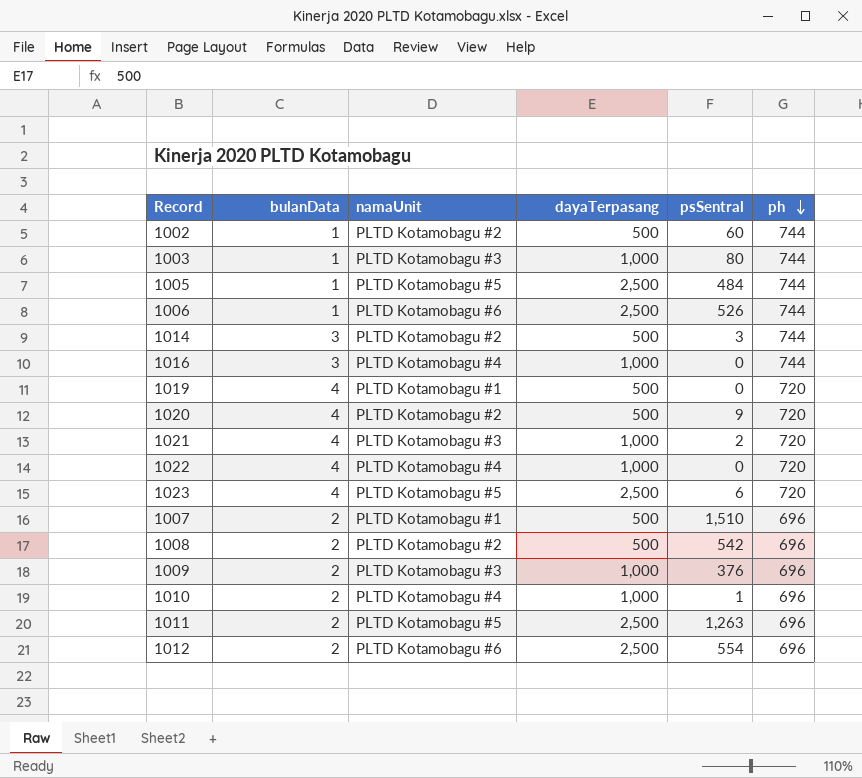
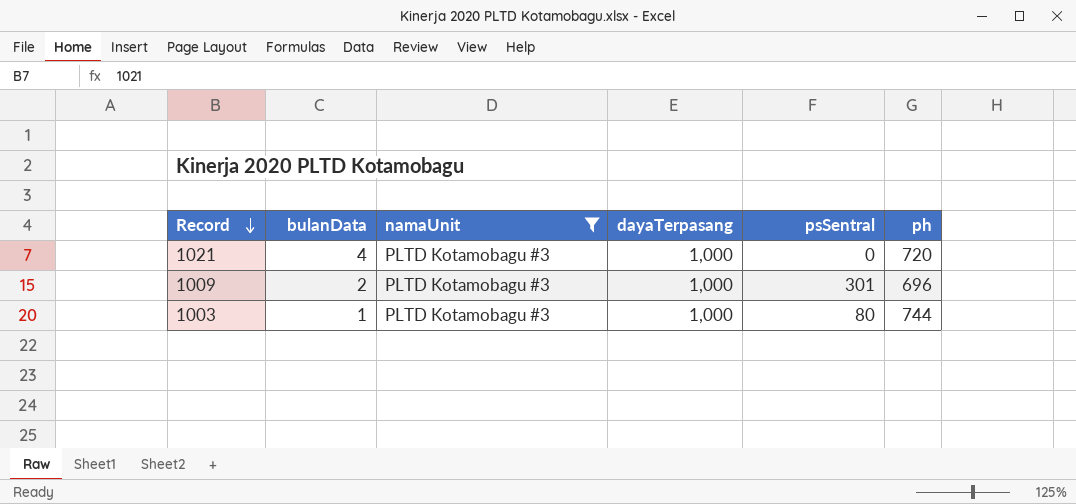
filter: none -> namaUnit = PLTD Kotamobagu #3
row order: ph descending -> Record descending
1021 | psSentral: 2 -> 0
1009 | psSentral: 376 -> 301

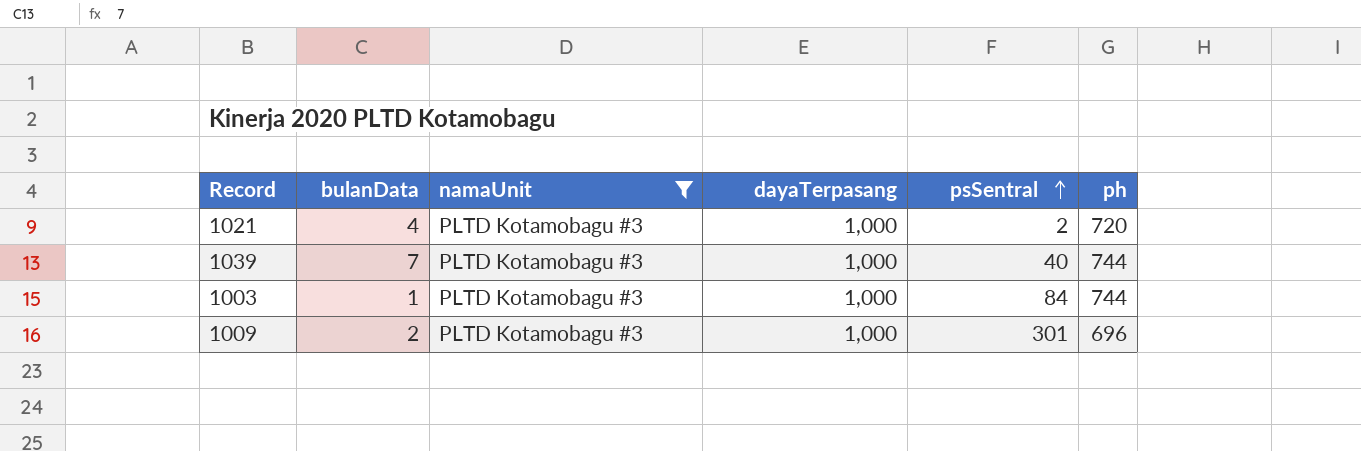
row order: Record descending -> psSentral ascending
1021 | psSentral: 0 -> 2
row 1039: none -> 7 | PLTD Kotamobagu #3 | 1,000 | 40 | 744
1003 | psSentral: 80 -> 84

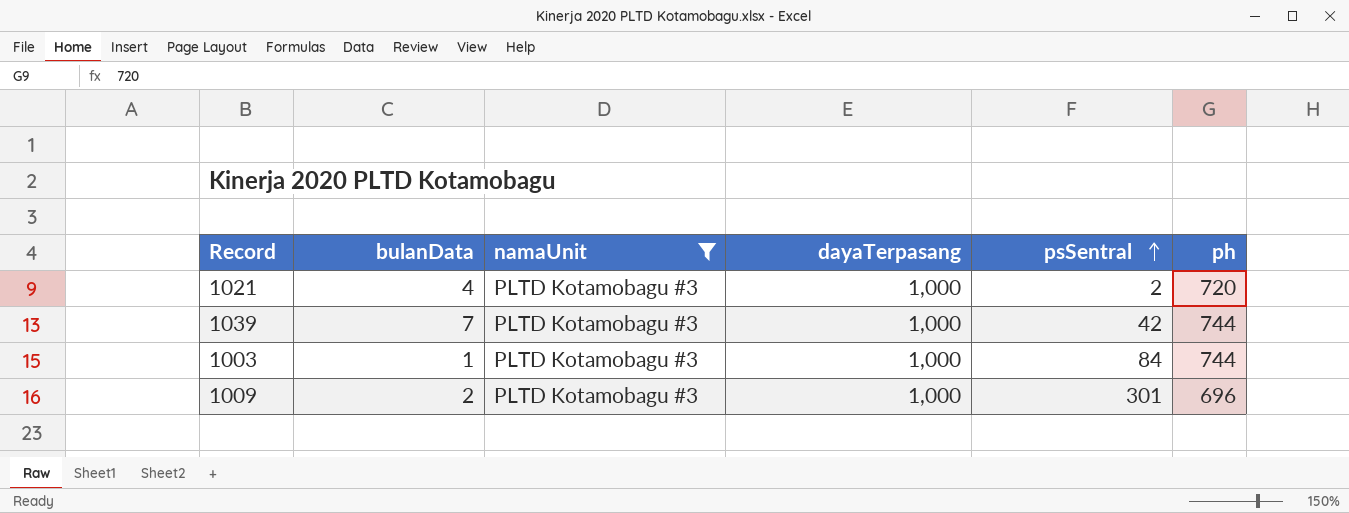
1039 | psSentral: 40 -> 42

